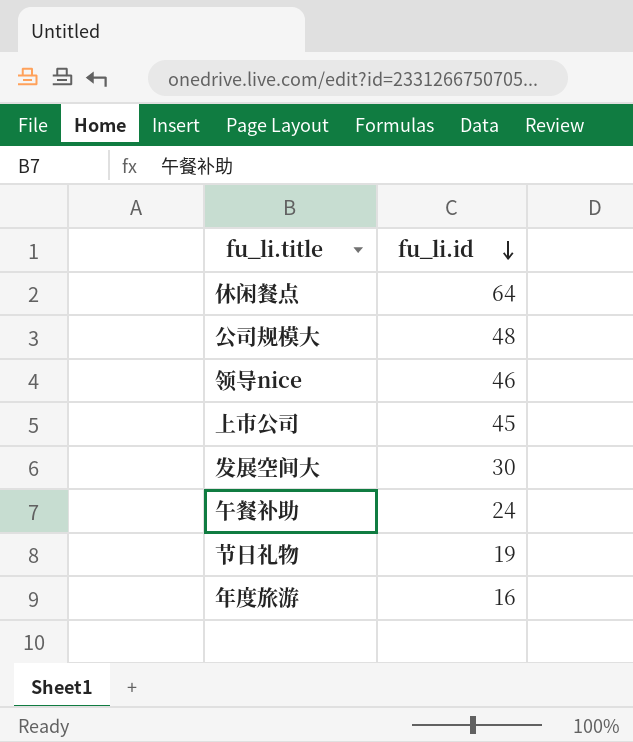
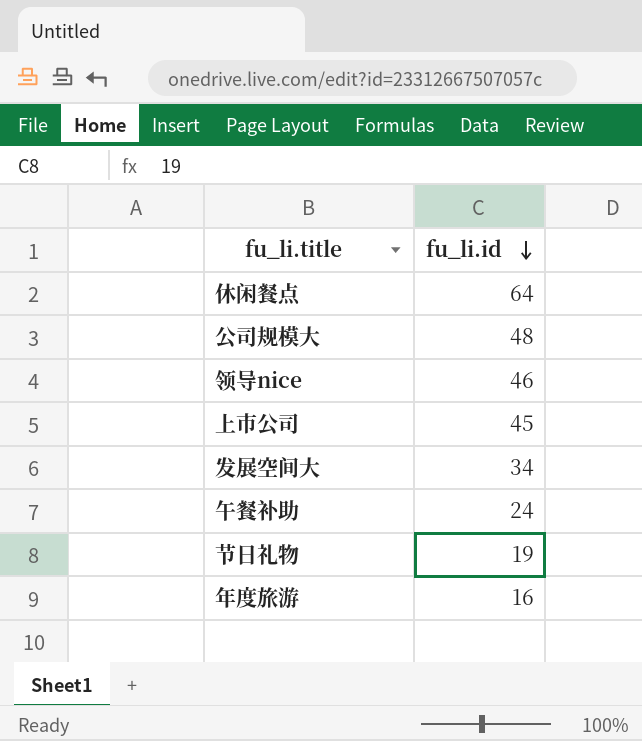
发展空间大 | fu_li.id: 30 -> 34

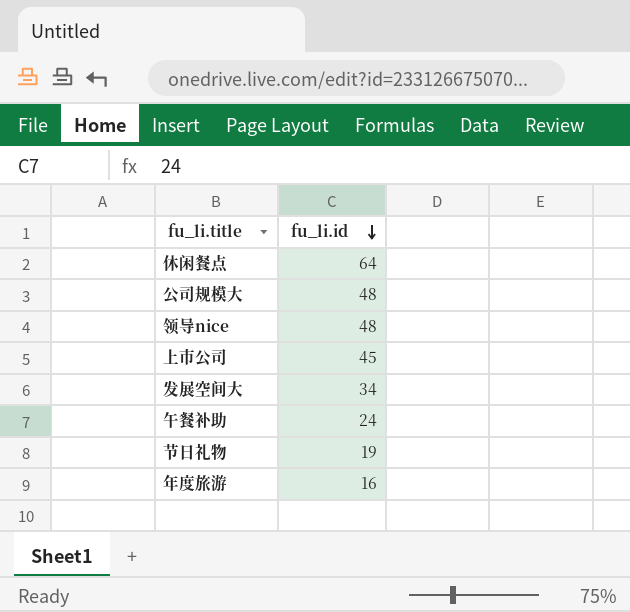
领导nice | fu_li.id: 46 -> 48

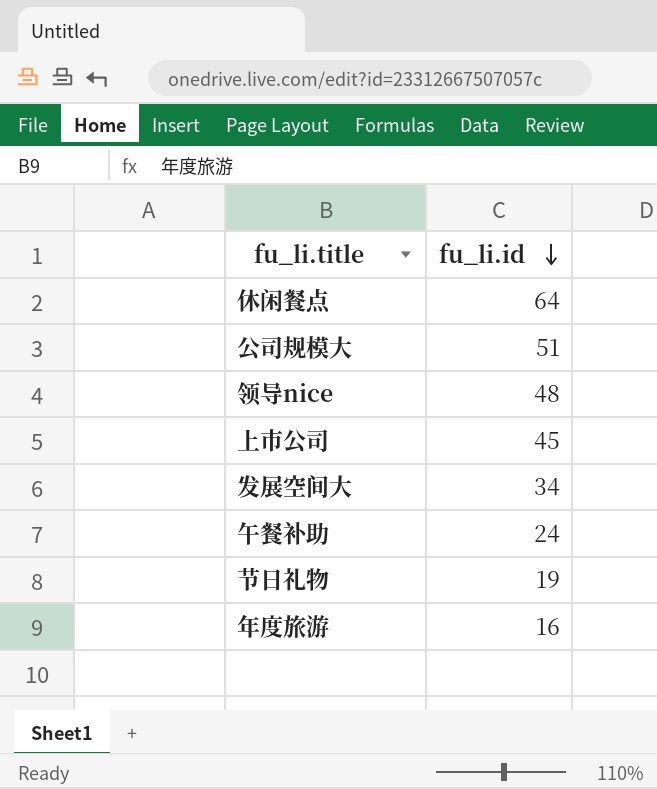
公司规模大 | fu_li.id: 48 -> 51

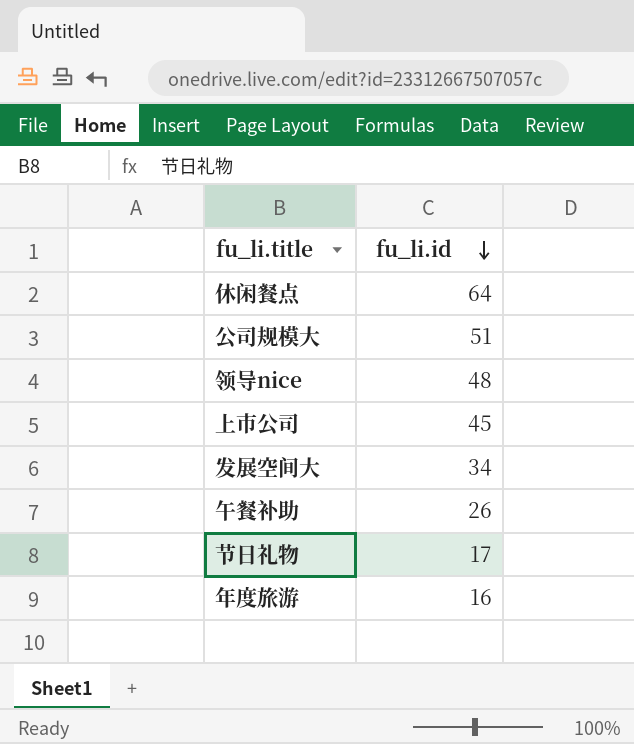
午餐补助 | fu_li.id: 24 -> 26
节日礼物 | fu_li.id: 19 -> 17

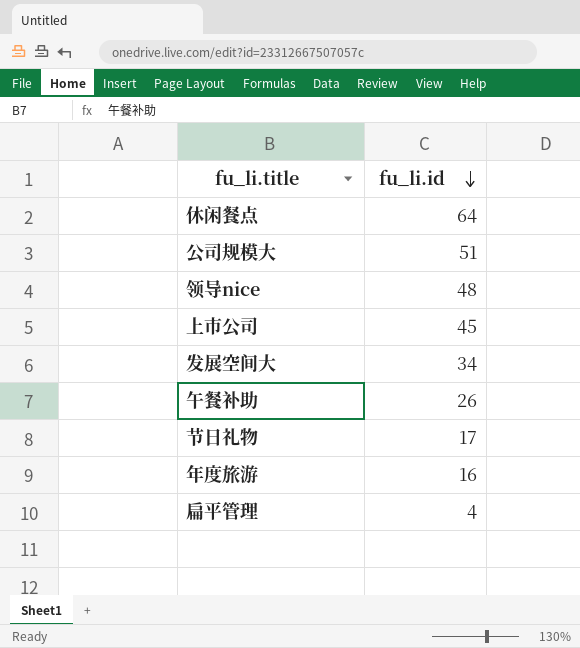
row 扁平管理: none -> 4

